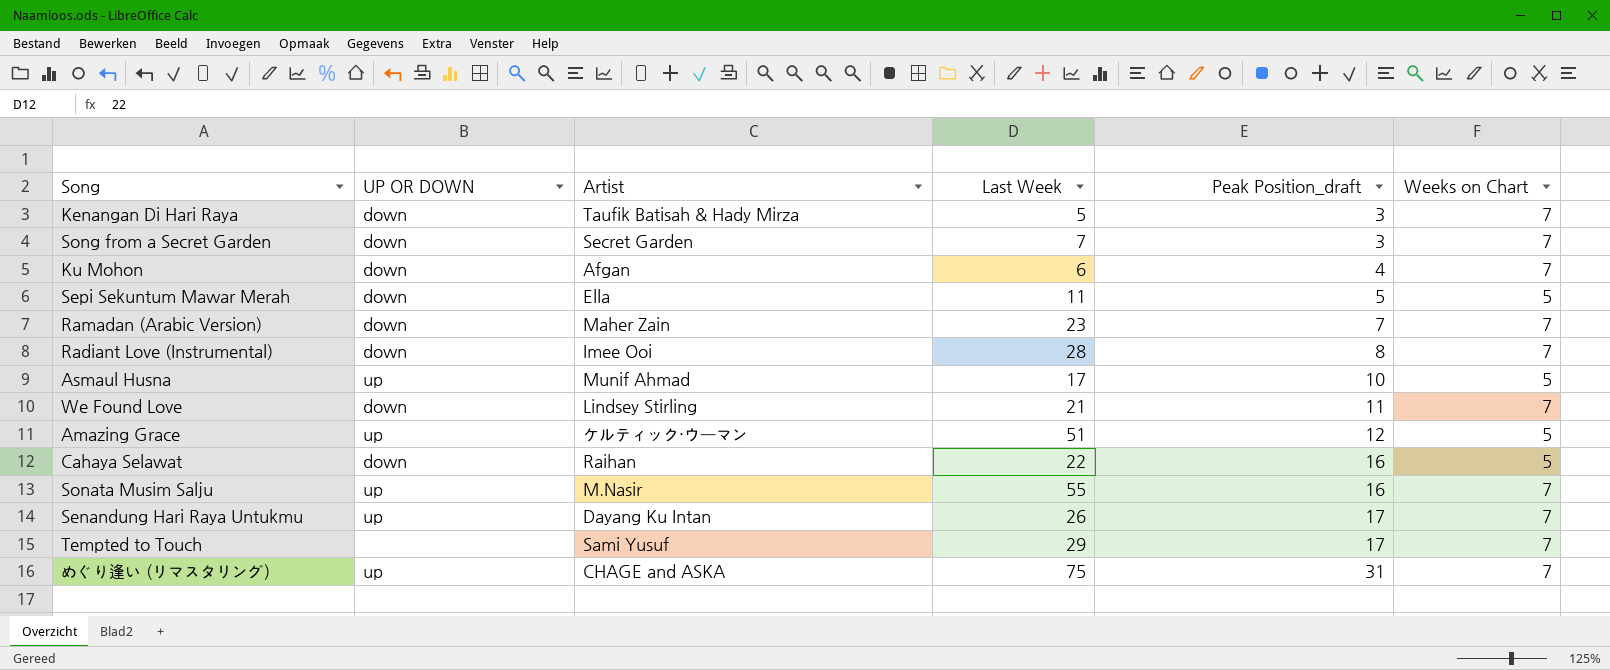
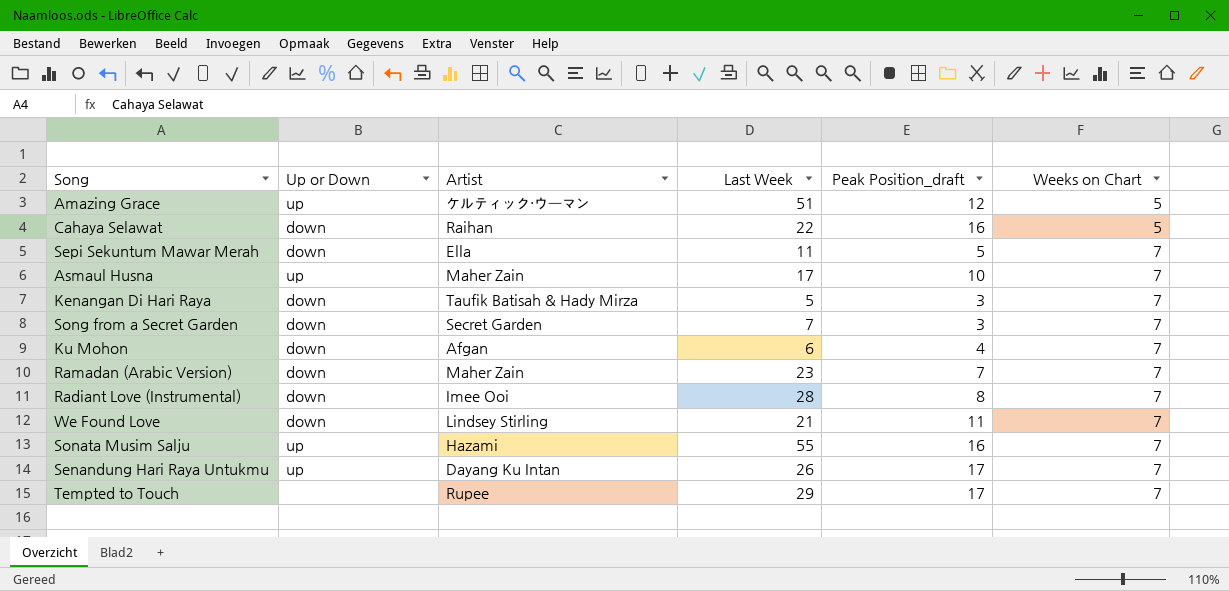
row order: Peak Position_draft ascending -> Weeks on Chart ascending
column name: UP OR DOWN -> Up or Down
row めぐり逢い (リマスタリング): up | CHAGE and ASKA | 75 | 31 | 7 -> none
Sepi Sekuntum Mawar Merah | Weeks on Chart: 5 -> 7
Asmaul Husna | Artist: Munif Ahmad -> Maher Zain
Asmaul Husna | Weeks on Chart: 5 -> 7
Sonata Musim Salju | Artist: M.Nasir -> Hazami
Tempted to Touch | Artist: Sami Yusuf -> Rupee

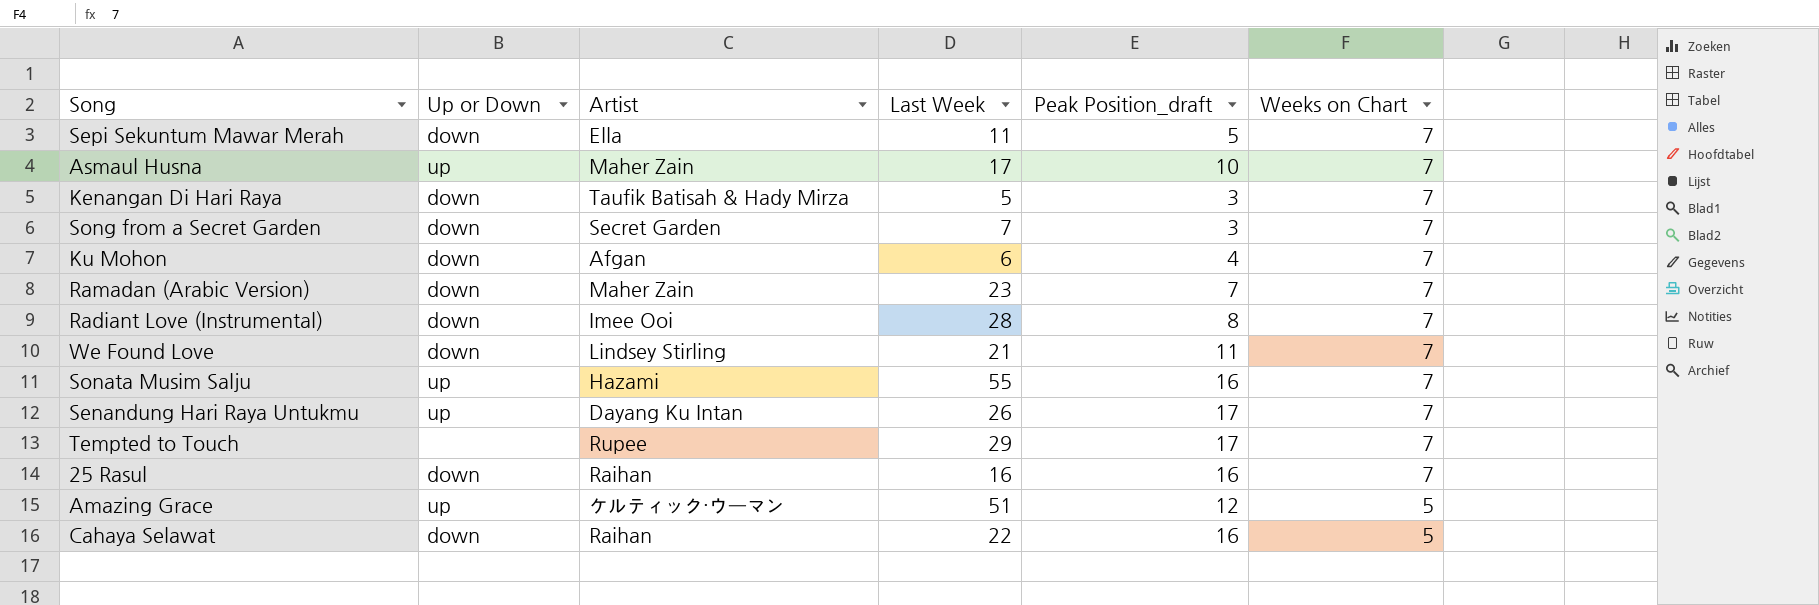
row order: Weeks on Chart ascending -> Weeks on Chart descending
row 25 Rasul: none -> down | Raihan | 16 | 16 | 7

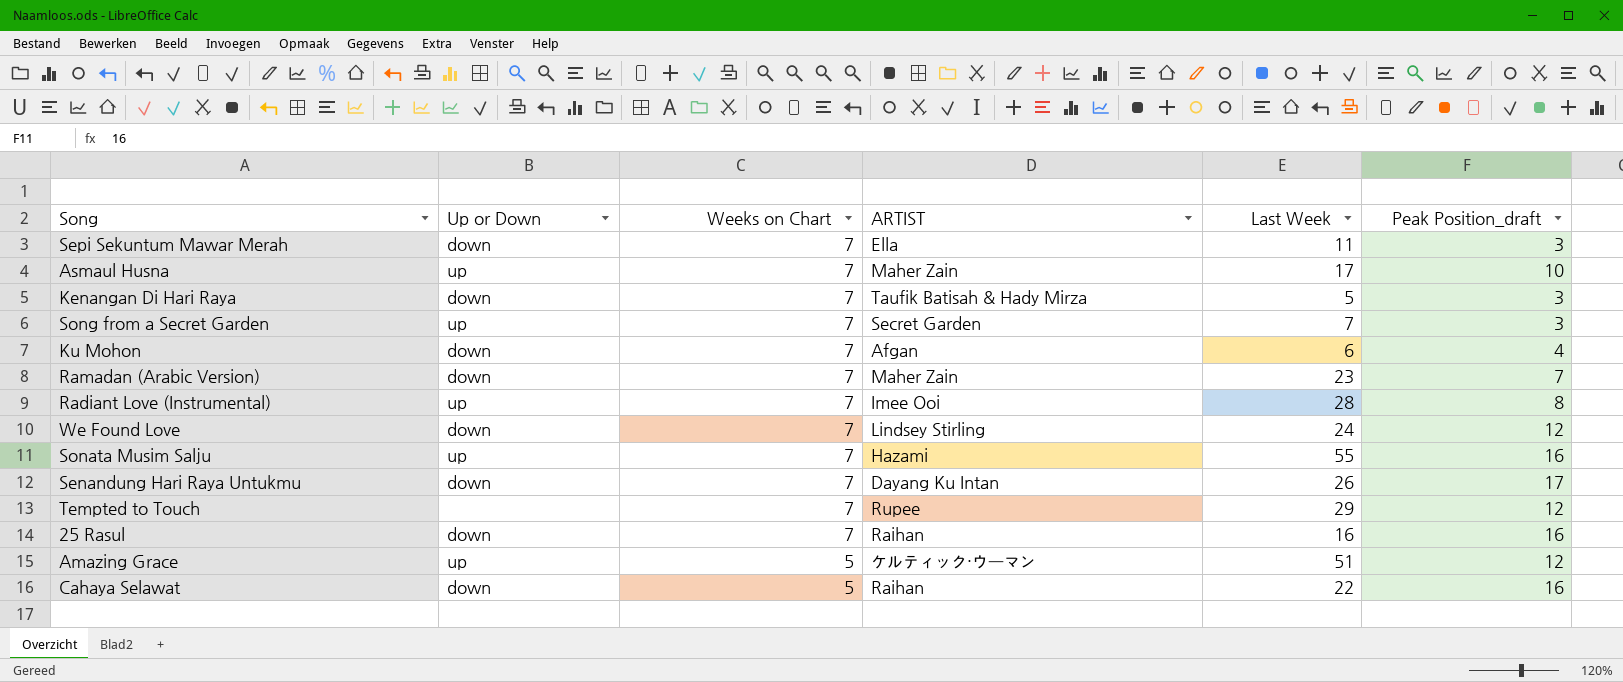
column Weeks on Chart | position: 6 -> 3
column name: Artist -> ARTIST
Sepi Sekuntum Mawar Merah | Peak Position_draft: 5 -> 3
Song from a Secret Garden | Up or Down: down -> up
Radiant Love (Instrumental) | Up or Down: down -> up
We Found Love | Last Week: 21 -> 24
We Found Love | Peak Position_draft: 11 -> 12
Senandung Hari Raya Untukmu | Up or Down: up -> down
Tempted to Touch | Peak Position_draft: 17 -> 12

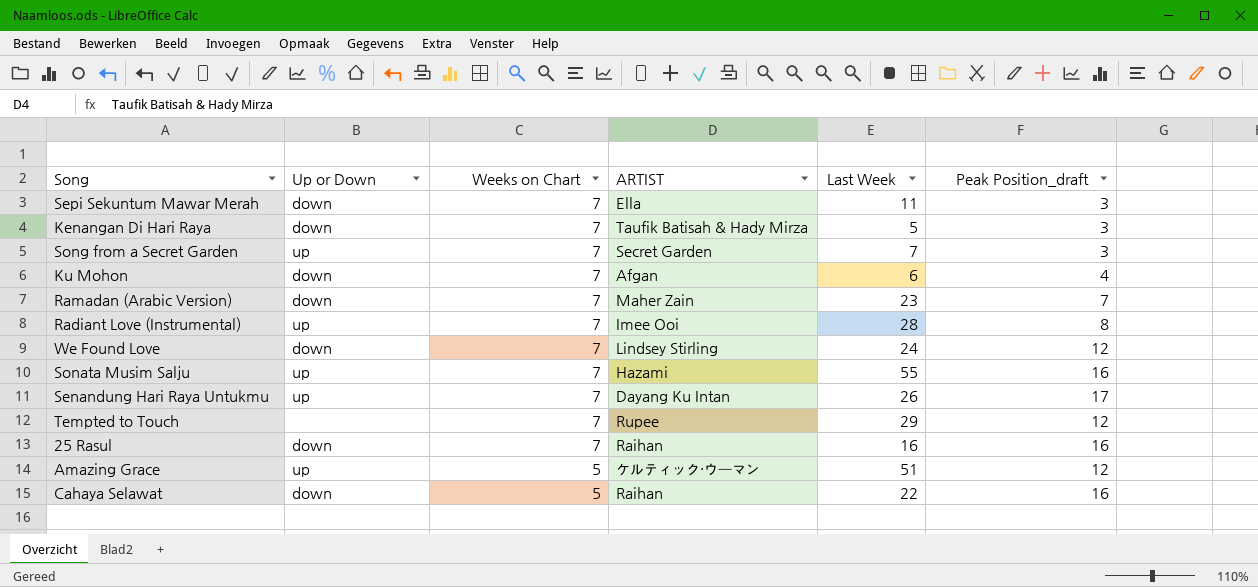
row Asmaul Husna: up | 7 | Maher Zain | 17 | 10 -> none
Senandung Hari Raya Untukmu | Up or Down: down -> up

